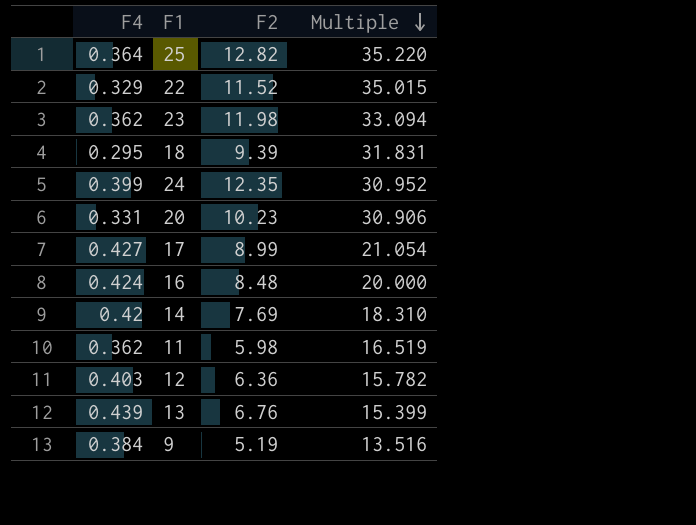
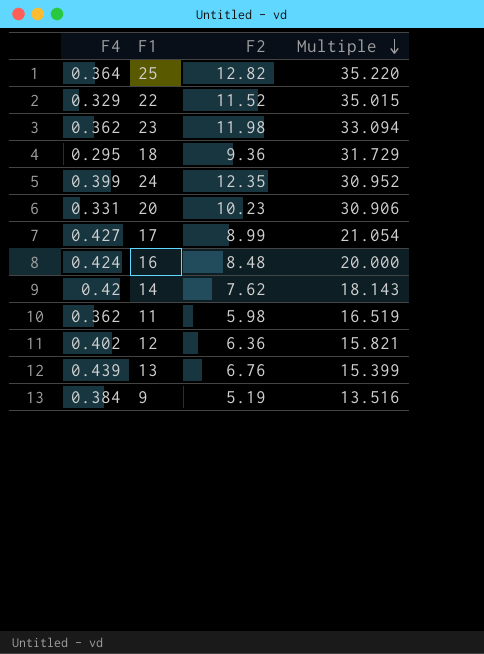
18 | F2: 9.39 -> 9.36
18 | Multiple: 31.831 -> 31.729
14 | F2: 7.69 -> 7.62
14 | Multiple: 18.310 -> 18.143
12 | F4: 0.403 -> 0.402
12 | Multiple: 15.782 -> 15.821

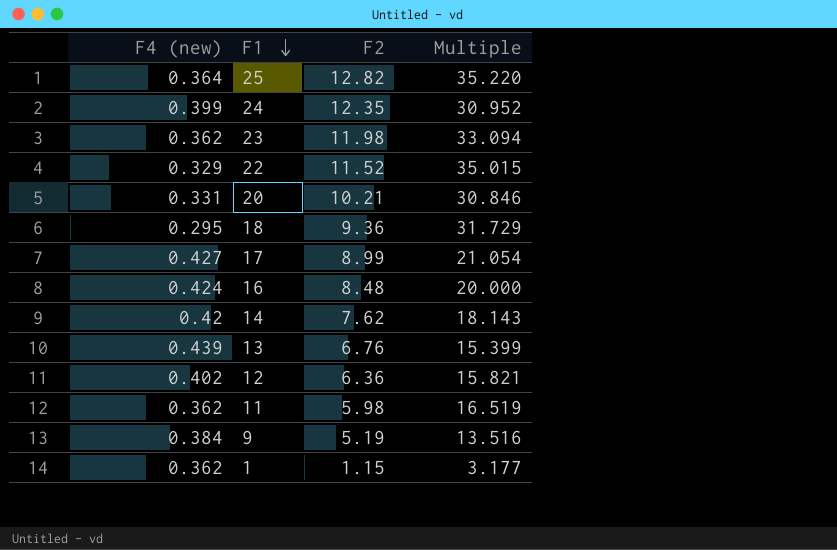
row order: Multiple descending -> F1 descending
column name: F4 -> F4 (new)
20 | F2: 10.23 -> 10.21
20 | Multiple: 30.906 -> 30.846
row 1: none -> 0.362 | 1.15 | 3.177

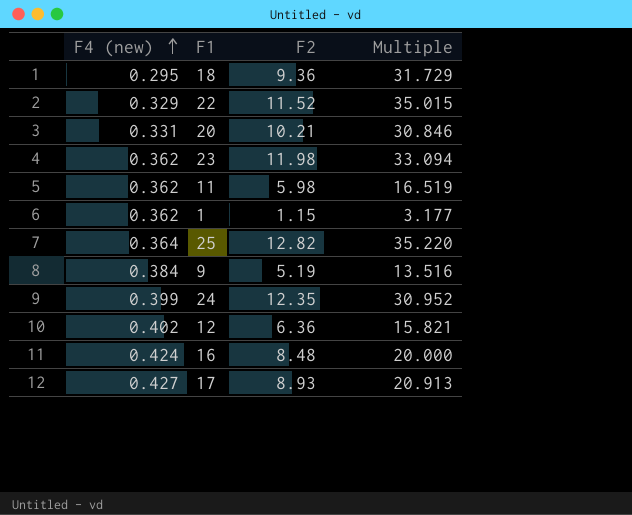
row order: F1 descending -> F4 (new) ascending
row 14: 0.42 | 7.62 | 18.143 -> none
row 13: 0.439 | 6.76 | 15.399 -> none
17 | F2: 8.99 -> 8.93
17 | Multiple: 21.054 -> 20.913

